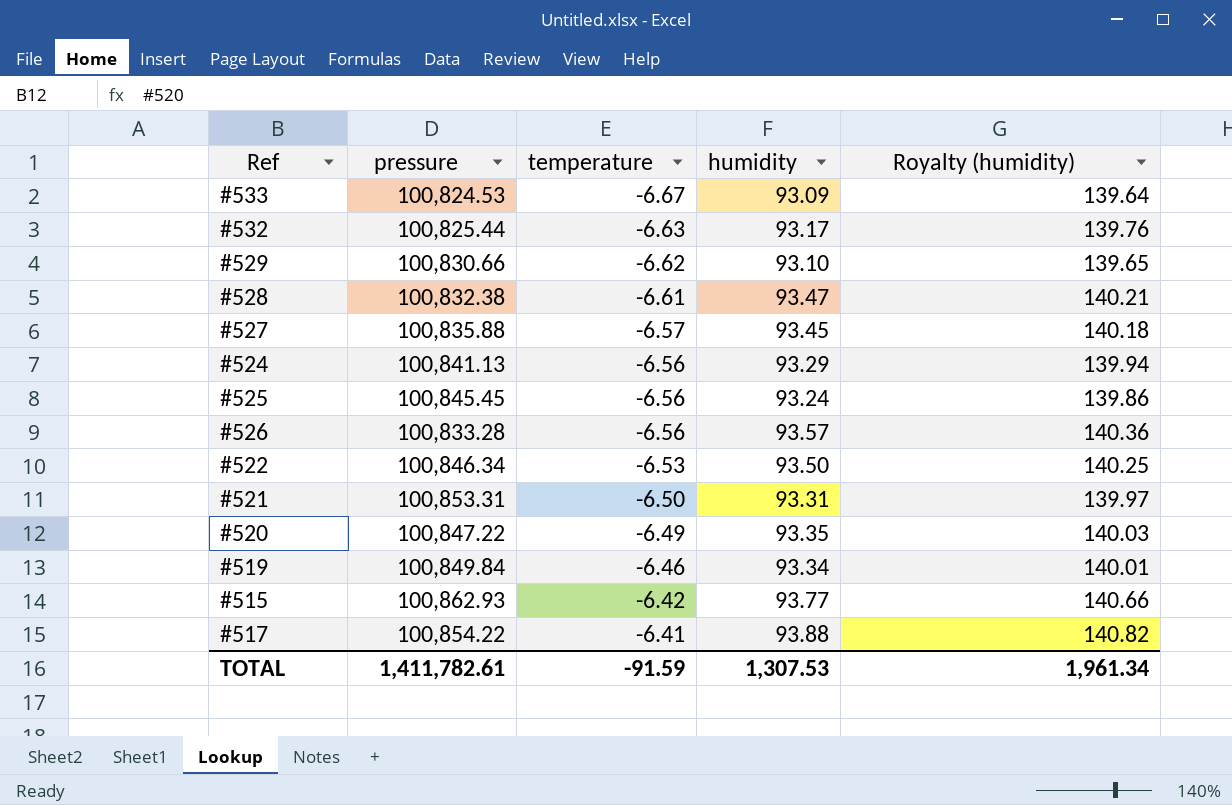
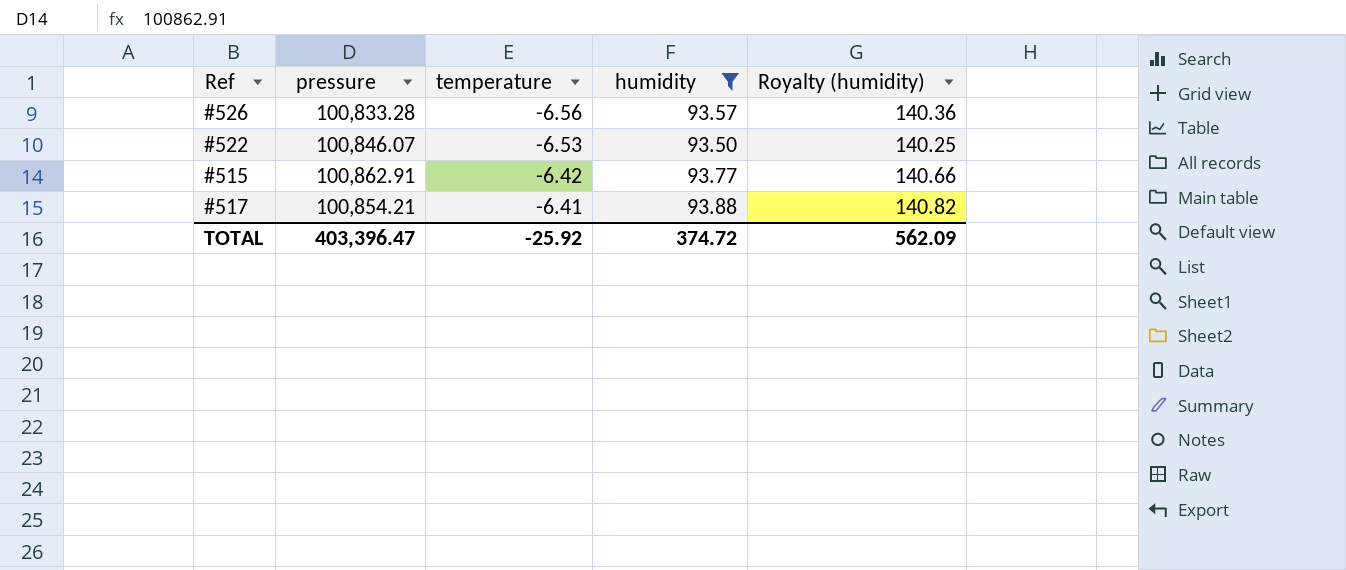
filter: none -> humidity >= 93.50
#522 | pressure: 100,846.34 -> 100,846.07
#515 | pressure: 100,862.93 -> 100,862.91
#517 | pressure: 100,854.22 -> 100,854.21
TOTAL | pressure: 1,411,782.61 -> 403,396.47
TOTAL | temperature: -91.59 -> -25.92
TOTAL | humidity: 1,307.53 -> 374.72
TOTAL | Royalty (humidity): 1,961.34 -> 562.09

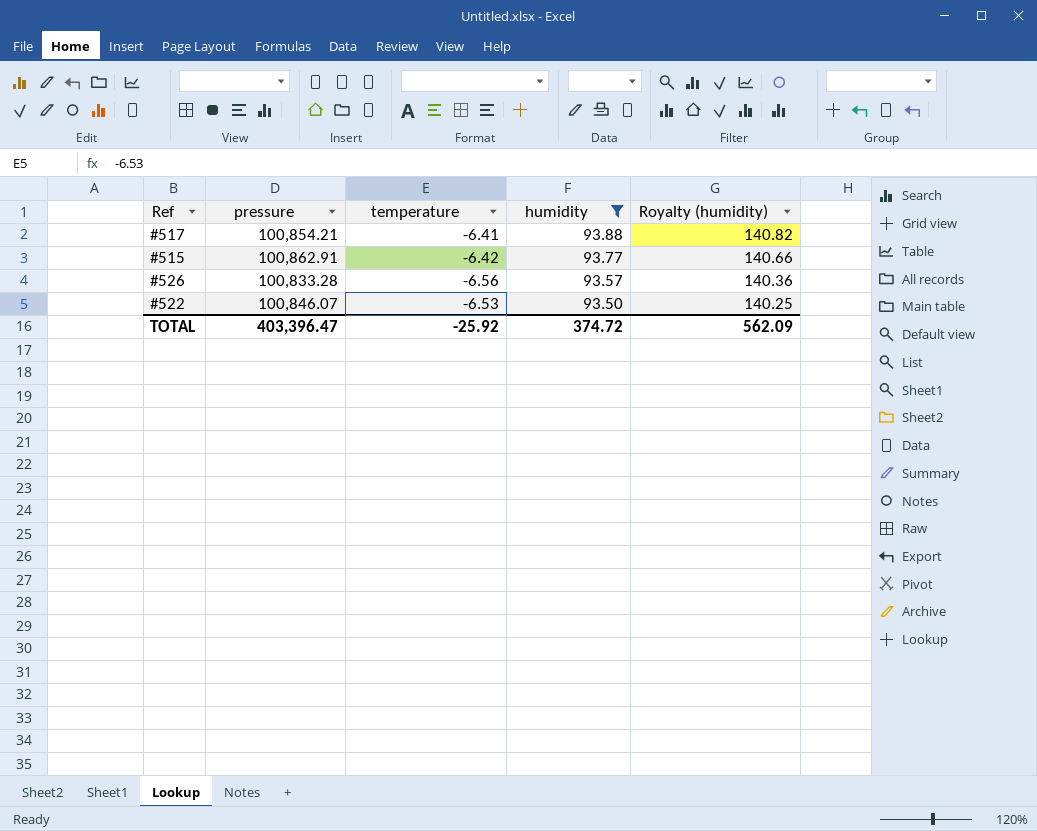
row order: temperature ascending -> humidity descending

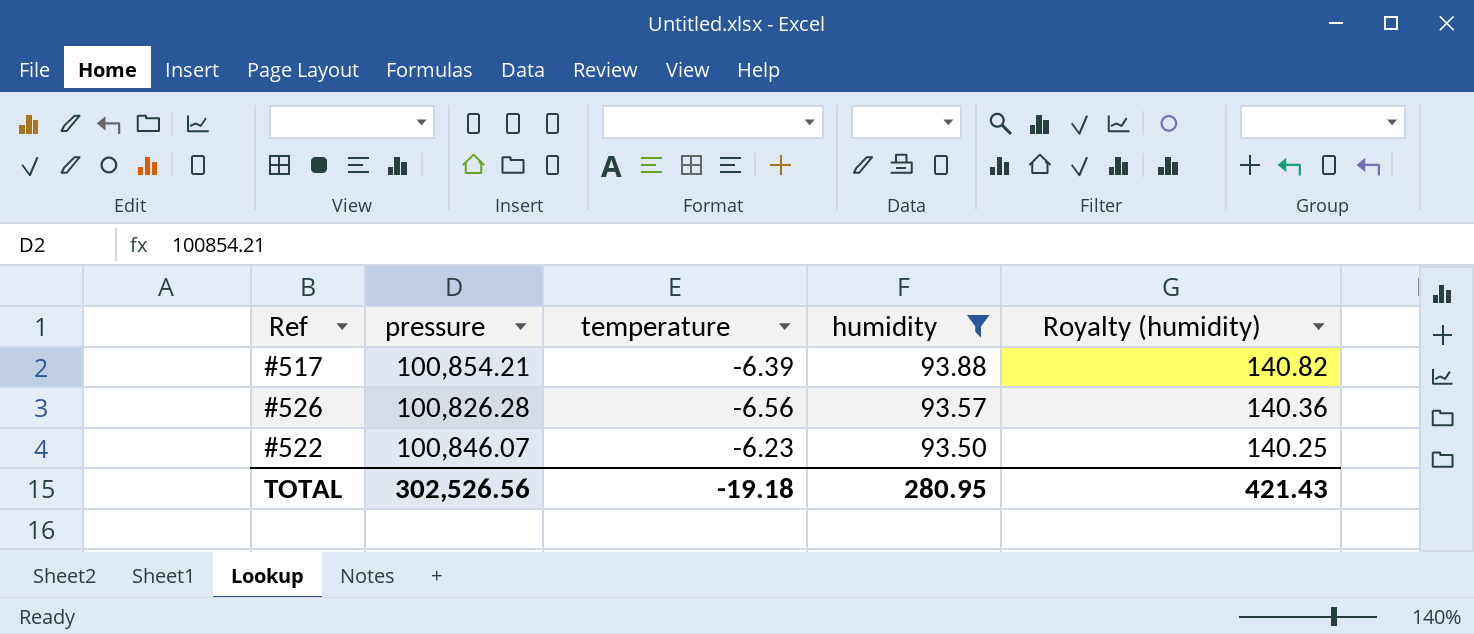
row #515: 100,862.91 | -6.42 | 93.77 | 140.66 -> none
#517 | temperature: -6.41 -> -6.39
#526 | pressure: 100,833.28 -> 100,826.28
#522 | temperature: -6.53 -> -6.23
TOTAL | pressure: 403,396.47 -> 302,526.56
TOTAL | temperature: -25.92 -> -19.18
TOTAL | humidity: 374.72 -> 280.95
TOTAL | Royalty (humidity): 562.09 -> 421.43

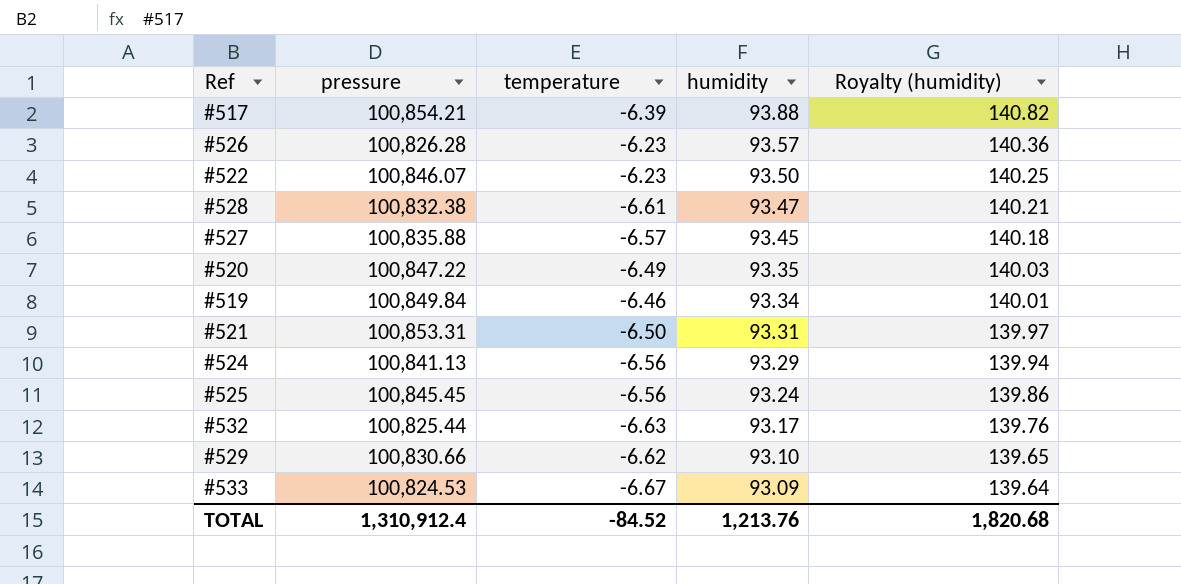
filter: humidity >= 93.50 -> none
#526 | temperature: -6.56 -> -6.23
TOTAL | pressure: 302,526.56 -> 1,310,912.4
TOTAL | temperature: -19.18 -> -84.52
TOTAL | humidity: 280.95 -> 1,213.76
TOTAL | Royalty (humidity): 421.43 -> 1,820.68

